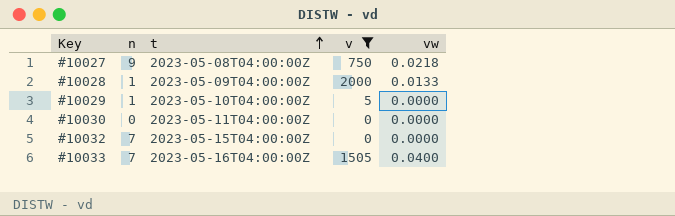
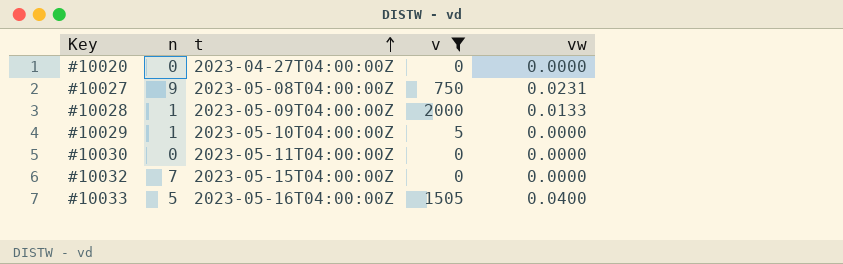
row #10020: none -> 0 | 2023-04-27T04:00:00Z | 0 | 0.0000
#10027 | vw: 0.0218 -> 0.0231
#10033 | n: 7 -> 5

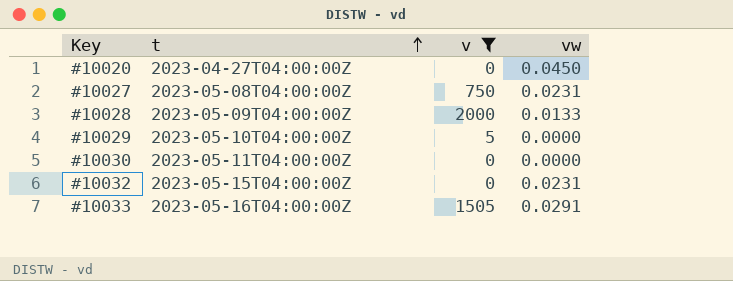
column n | position: 2 -> none
#10020 | vw: 0.0000 -> 0.0450
#10032 | vw: 0.0000 -> 0.0231
#10033 | vw: 0.0400 -> 0.0291

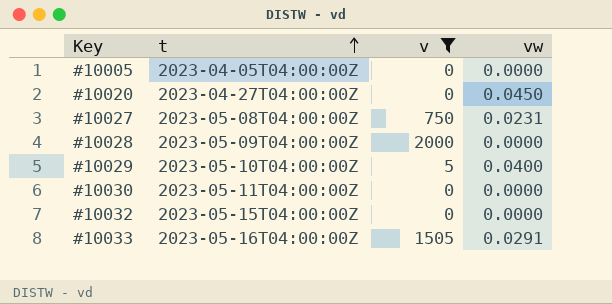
row #10005: none -> 2023-04-05T04:00:00Z | 0 | 0.0000
#10028 | vw: 0.0133 -> 0.0000
#10029 | vw: 0.0000 -> 0.0400
#10032 | vw: 0.0231 -> 0.0000

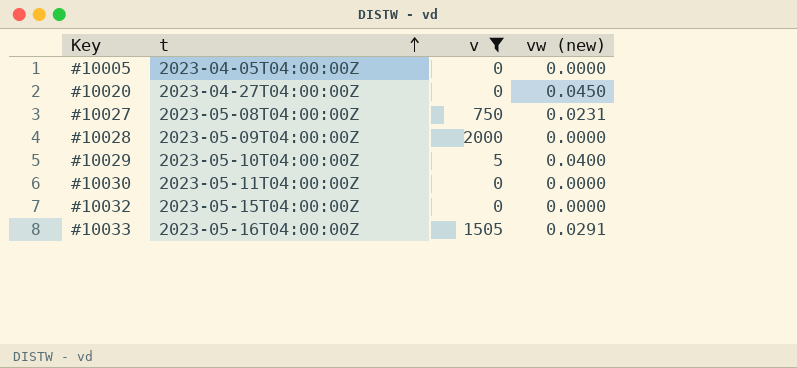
column name: vw -> vw (new)

